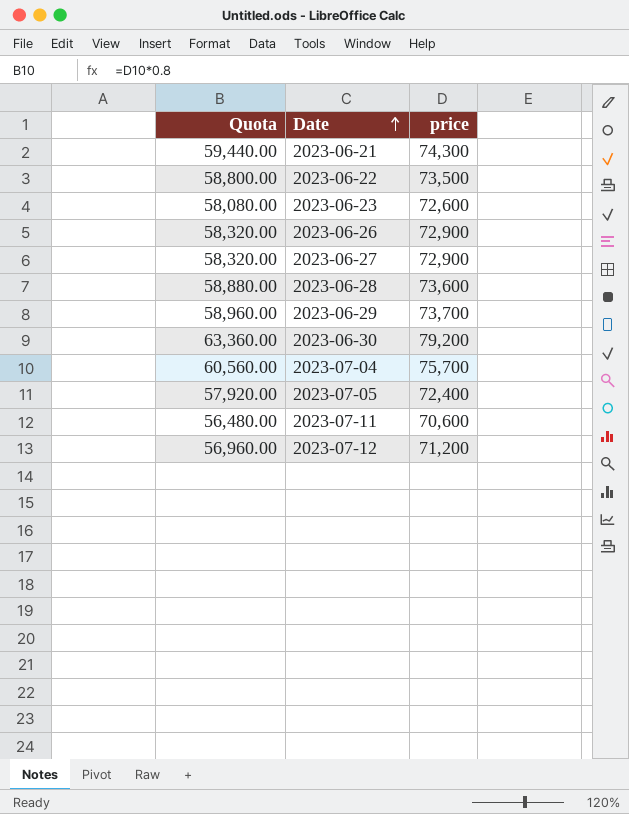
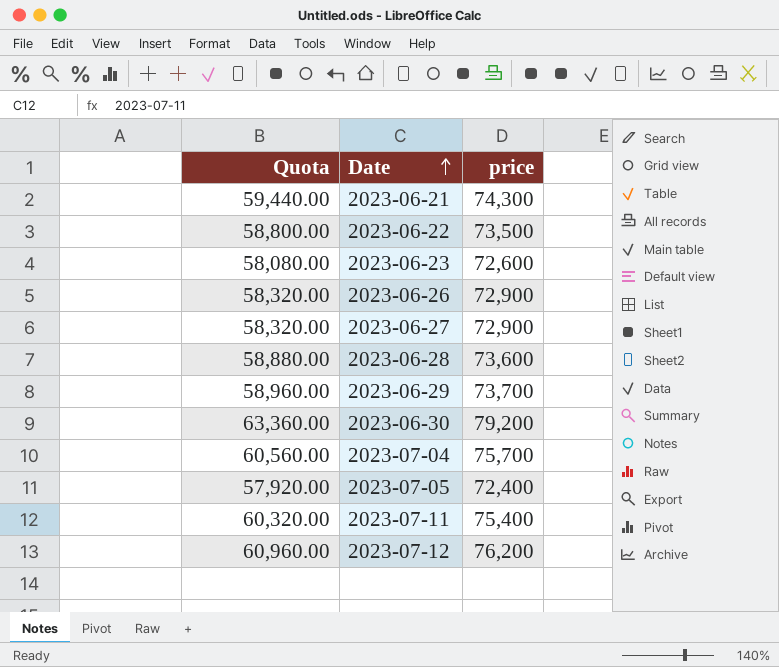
2023-07-11 | Quota: 56,480.00 -> 60,320.00
2023-07-11 | price: 70,600 -> 75,400
2023-07-12 | Quota: 56,960.00 -> 60,960.00
2023-07-12 | price: 71,200 -> 76,200

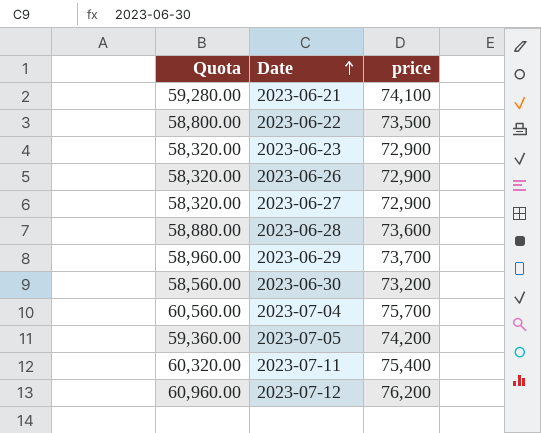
2023-06-21 | Quota: 59,440.00 -> 59,280.00
2023-06-21 | price: 74,300 -> 74,100
2023-06-23 | Quota: 58,080.00 -> 58,320.00
2023-06-23 | price: 72,600 -> 72,900
2023-06-30 | Quota: 63,360.00 -> 58,560.00
2023-06-30 | price: 79,200 -> 73,200
2023-07-05 | Quota: 57,920.00 -> 59,360.00
2023-07-05 | price: 72,400 -> 74,200

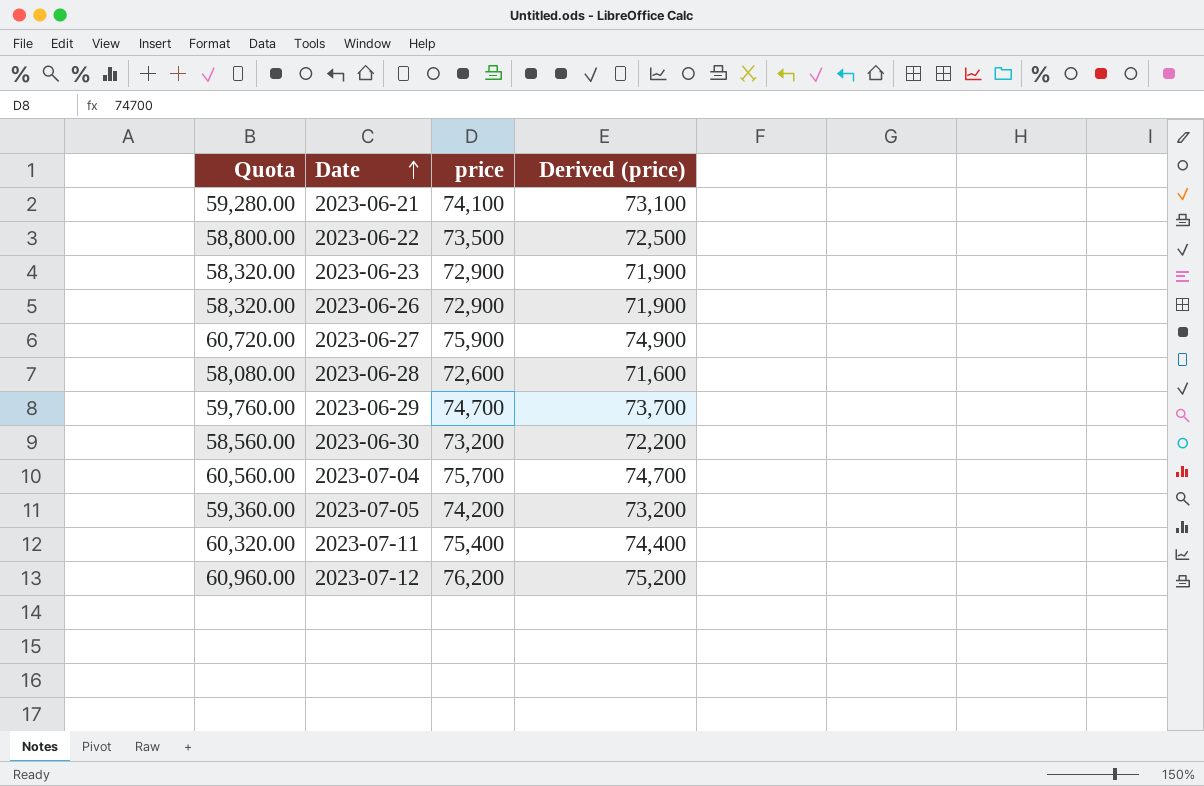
column Derived (price) | formula: none -> [price] - 1000
2023-06-27 | Quota: 58,320.00 -> 60,720.00
2023-06-27 | price: 72,900 -> 75,900
2023-06-28 | Quota: 58,880.00 -> 58,080.00
2023-06-28 | price: 73,600 -> 72,600
2023-06-29 | Quota: 58,960.00 -> 59,760.00
2023-06-29 | price: 73,700 -> 74,700

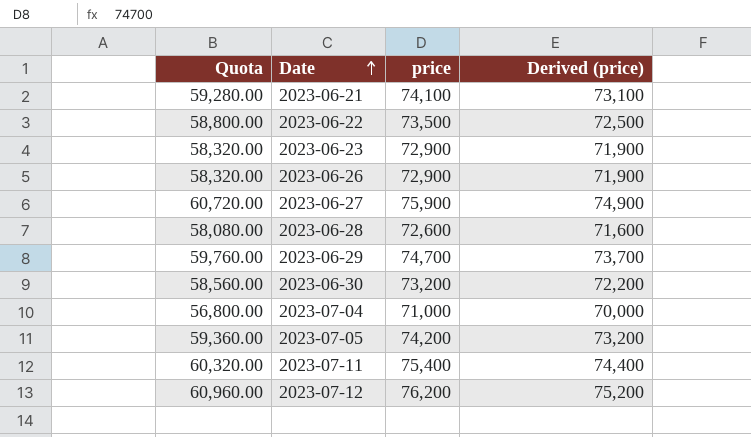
2023-07-04 | Quota: 60,560.00 -> 56,800.00
2023-07-04 | price: 75,700 -> 71,000
2023-07-04 | Derived (price): 74,700 -> 70,000

